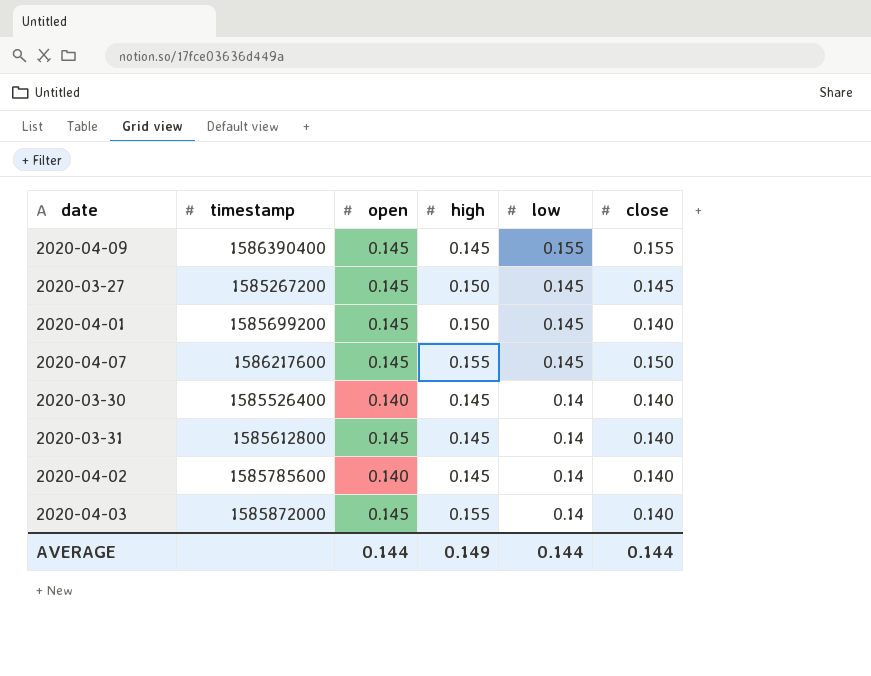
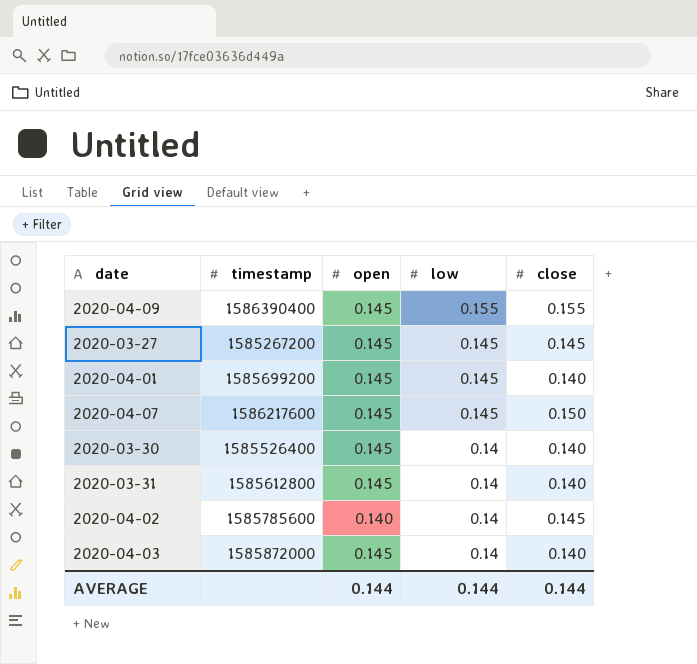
column high | position: 4 -> none
2020-03-30 | open: 0.140 -> 0.145
2020-04-02 | close: 0.140 -> 0.145

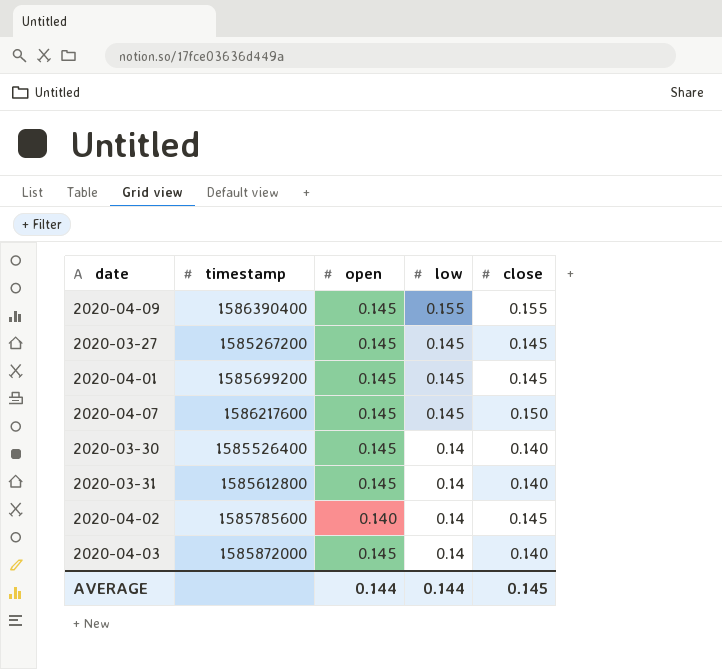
2020-04-01 | close: 0.140 -> 0.145
AVERAGE | close: 0.144 -> 0.145

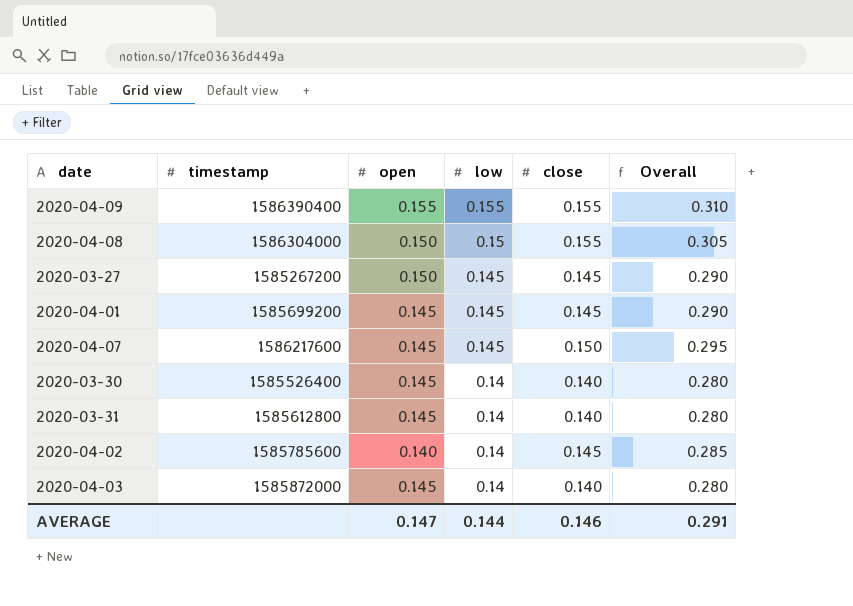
column Overall | formula: none -> [low] + [close]
2020-04-09 | open: 0.145 -> 0.155
row 2020-04-08: none -> 1586304000 | 0.150 | 0.15 | 0.155 | 0.305
2020-03-27 | open: 0.145 -> 0.150
AVERAGE | open: 0.144 -> 0.147
AVERAGE | close: 0.145 -> 0.146

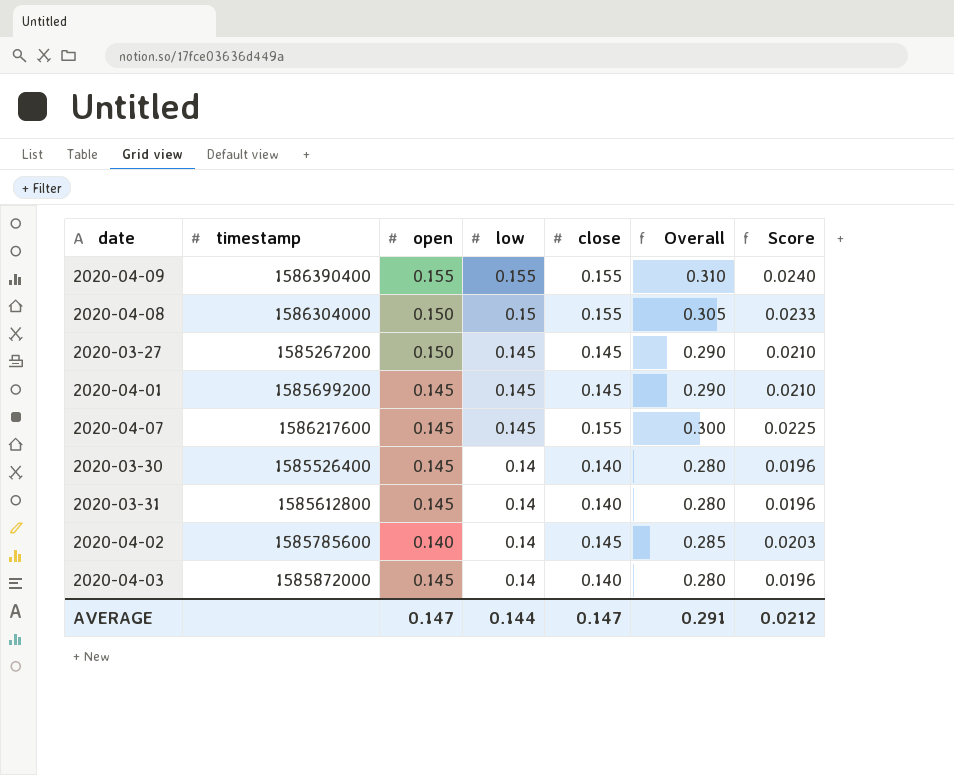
column Score | formula: none -> [low] * [close]
2020-04-07 | close: 0.150 -> 0.155
2020-04-07 | Overall: 0.295 -> 0.300
AVERAGE | close: 0.146 -> 0.147

